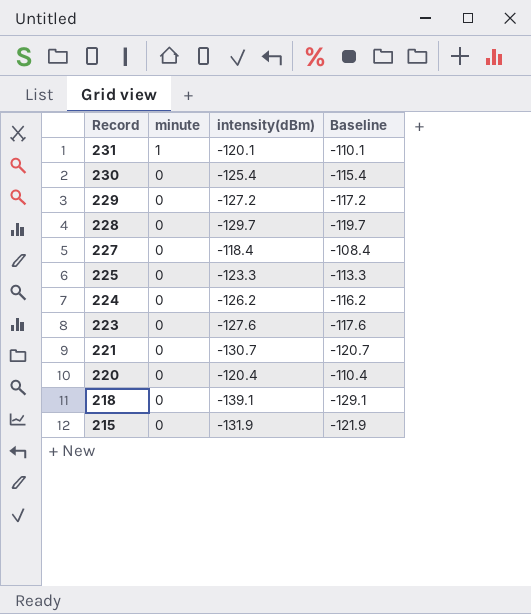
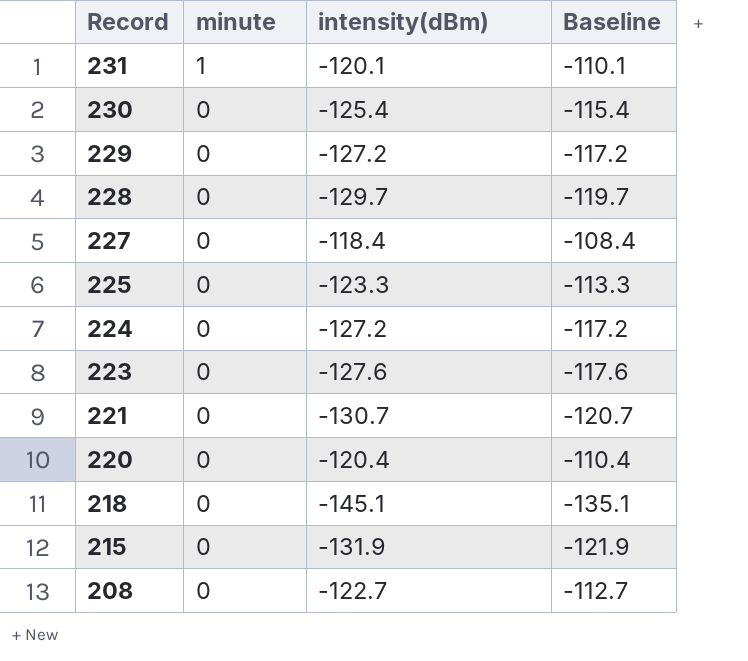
224 | intensity(dBm): -126.2 -> -127.2
224 | Baseline: -116.2 -> -117.2
218 | intensity(dBm): -139.1 -> -145.1
218 | Baseline: -129.1 -> -135.1
row 208: none -> 0 | -122.7 | -112.7

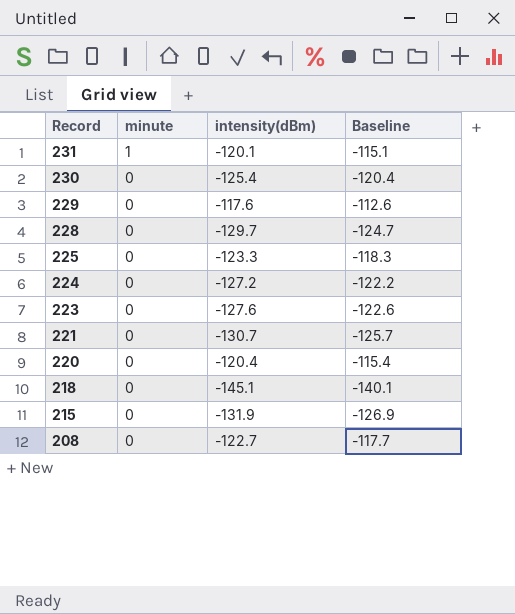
column Baseline | formula: [intensity(dBm)] + 10 -> [intensity(dBm)] + 5
row 227: 0 | -118.4 | -108.4 -> none
229 | intensity(dBm): -127.2 -> -117.6

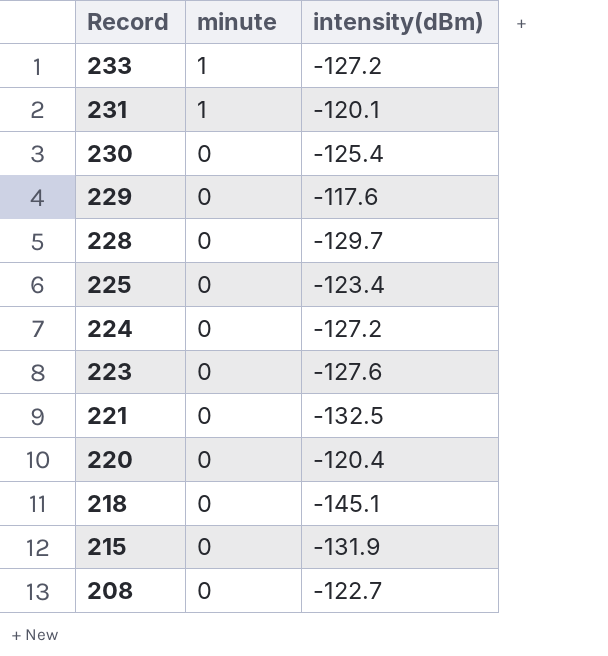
column Baseline | formula: [intensity(dBm)] + 5 -> none
row 233: none -> 1 | -127.2
225 | intensity(dBm): -123.3 -> -123.4
221 | intensity(dBm): -130.7 -> -132.5

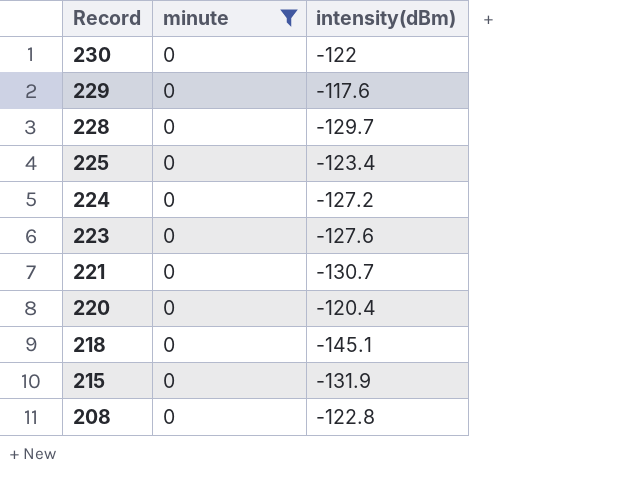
filter: none -> minute = 0
230 | intensity(dBm): -125.4 -> -122
221 | intensity(dBm): -132.5 -> -130.7
208 | intensity(dBm): -122.7 -> -122.8

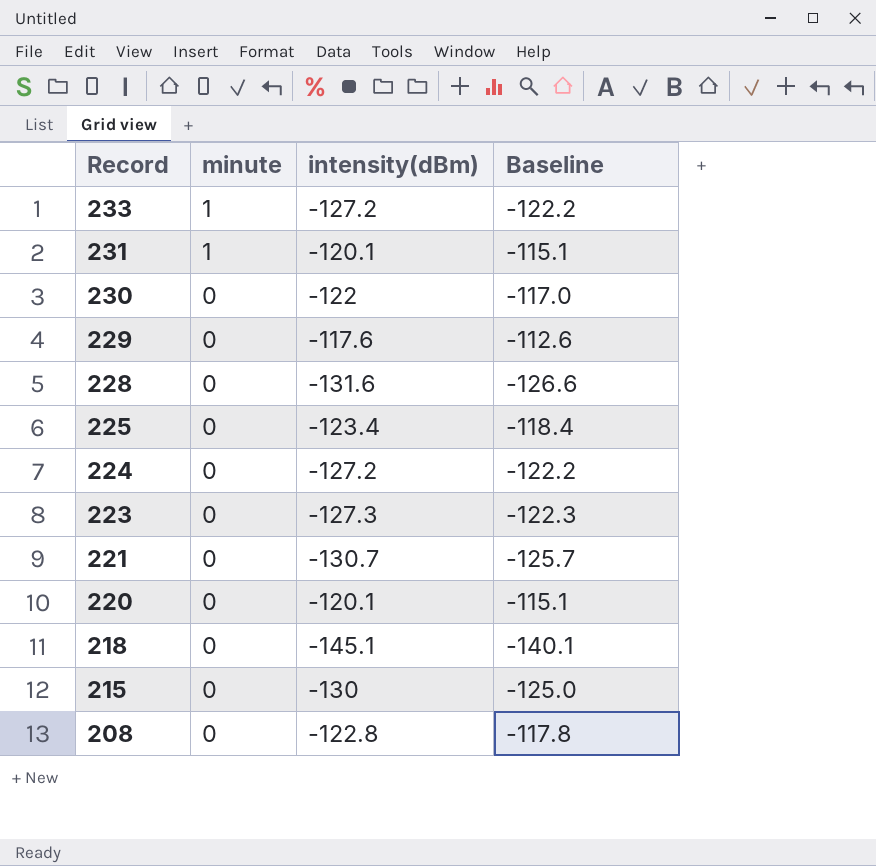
filter: minute = 0 -> none
column Baseline | formula: none -> [intensity(dBm)] + 5
228 | intensity(dBm): -129.7 -> -131.6
223 | intensity(dBm): -127.6 -> -127.3
220 | intensity(dBm): -120.4 -> -120.1
215 | intensity(dBm): -131.9 -> -130

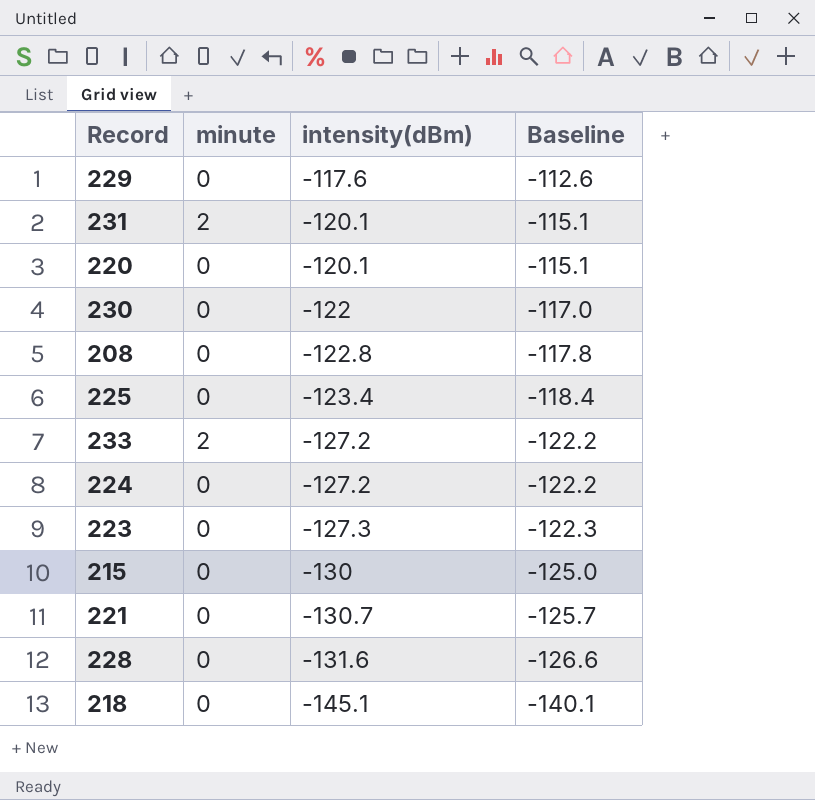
row order: Record descending -> intensity(dBm) descending
231 | minute: 1 -> 2
233 | minute: 1 -> 2

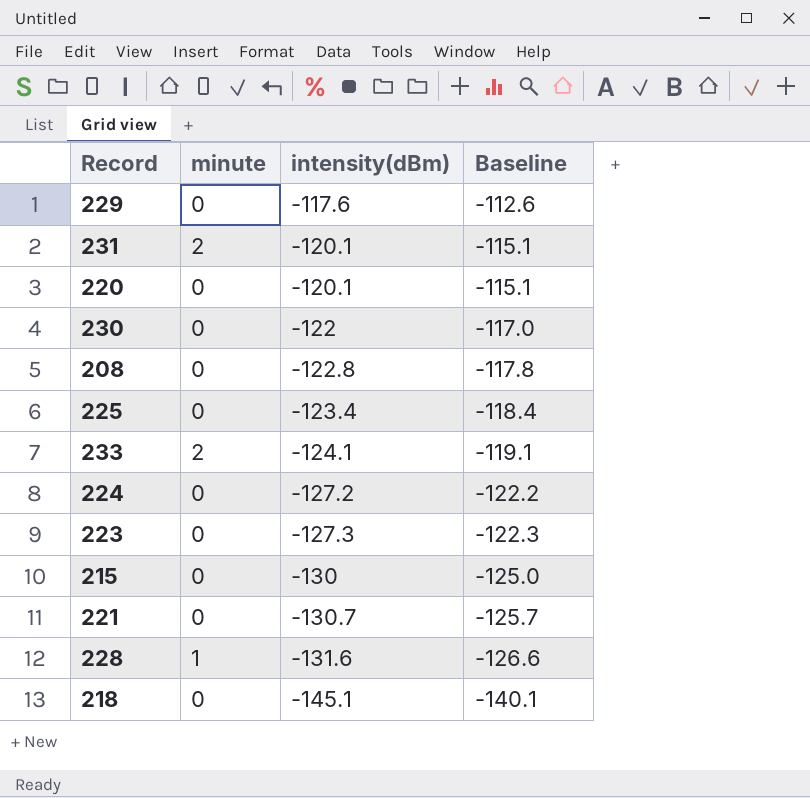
233 | intensity(dBm): -127.2 -> -124.1
233 | Baseline: -122.2 -> -119.1
228 | minute: 0 -> 1

